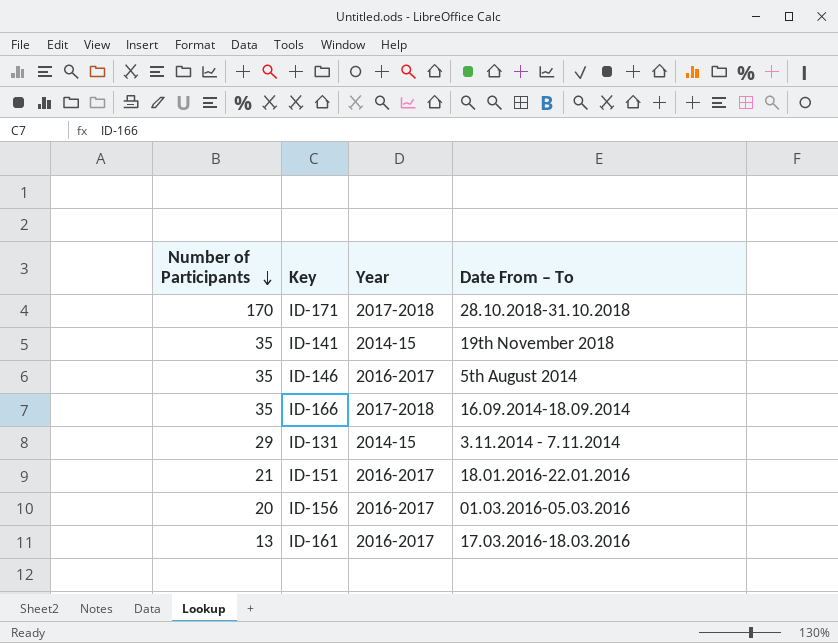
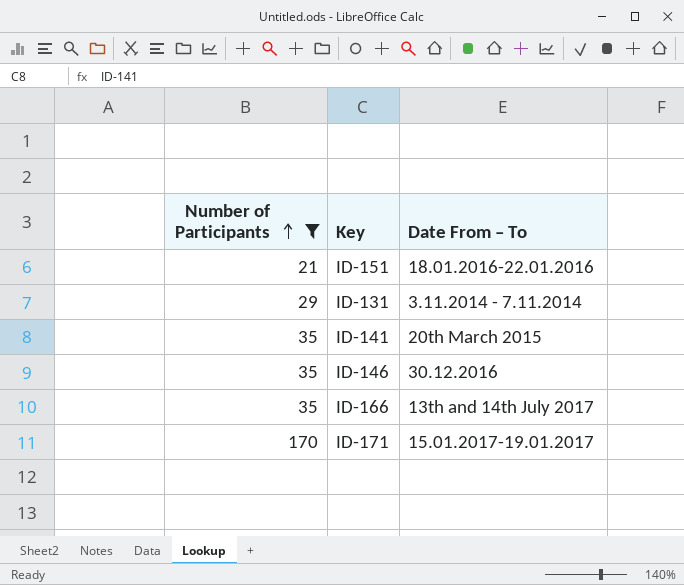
filter: none -> Number of Participants >= 21
row order: Number of Participants descending -> Number of Participants ascending
column Year | position: 3 -> none
ID-141 | Date From – To: 19th November 2018 -> 20th March 2015
ID-146 | Date From – To: 5th August 2014 -> 30.12.2016
ID-166 | Date From – To: 16.09.2014-18.09.2014 -> 13th and 14th July 2017
ID-171 | Date From – To: 28.10.2018-31.10.2018 -> 15.01.2017-19.01.2017

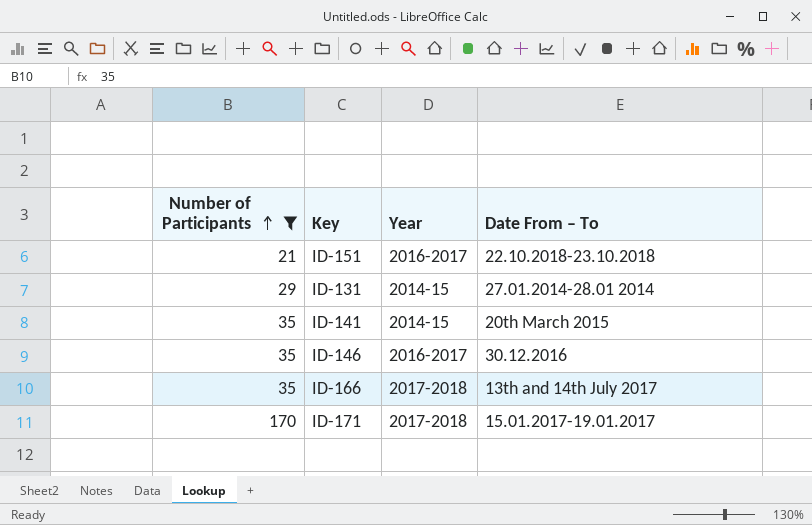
column Year | position: none -> 3
ID-151 | Date From – To: 18.01.2016-22.01.2016 -> 22.10.2018-23.10.2018
ID-131 | Date From – To: 3.11.2014 - 7.11.2014 -> 27.01.2014-28.01 2014

